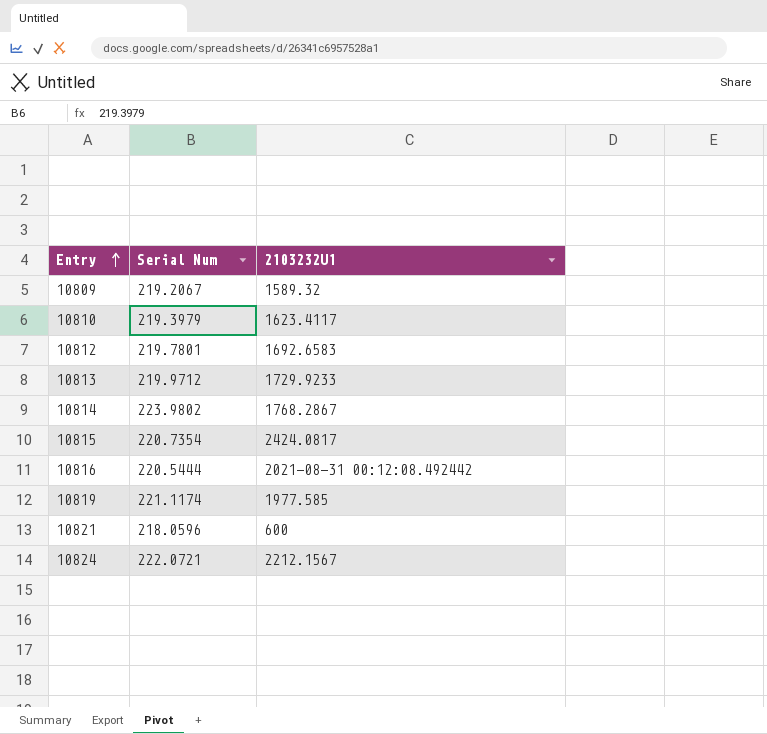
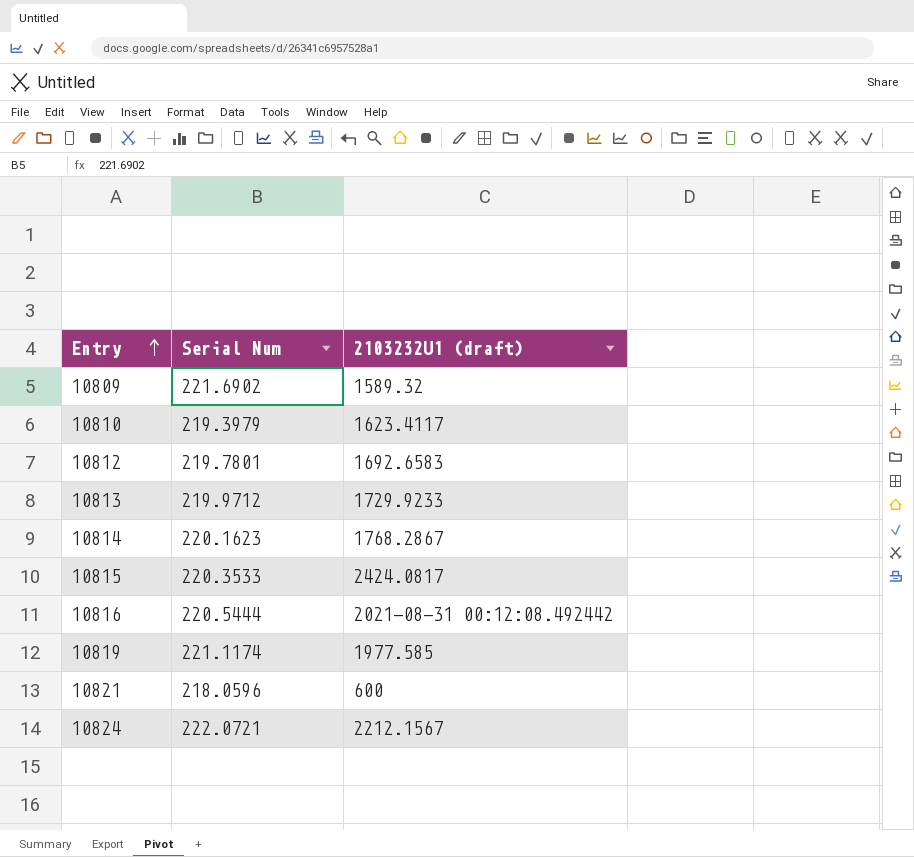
column name: 2103232U1 -> 2103232U1 (draft)
10809 | Serial Num: 219.2067 -> 221.6902
10814 | Serial Num: 223.9802 -> 220.1623
10815 | Serial Num: 220.7354 -> 220.3533

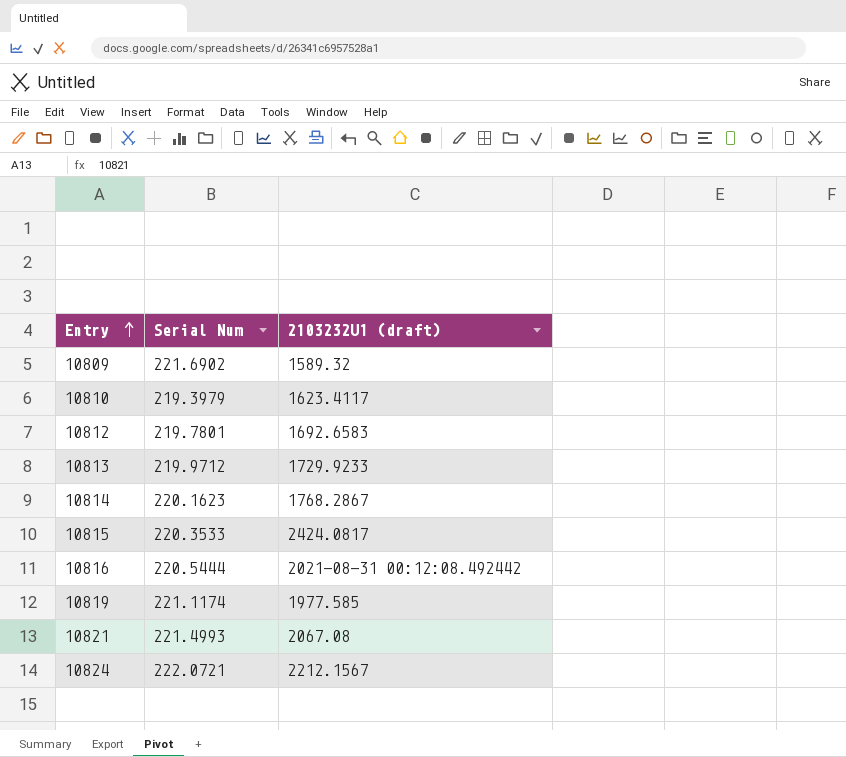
10821 | Serial Num: 218.0596 -> 221.4993
10821 | 2103232U1 (draft): 600 -> 2067.08

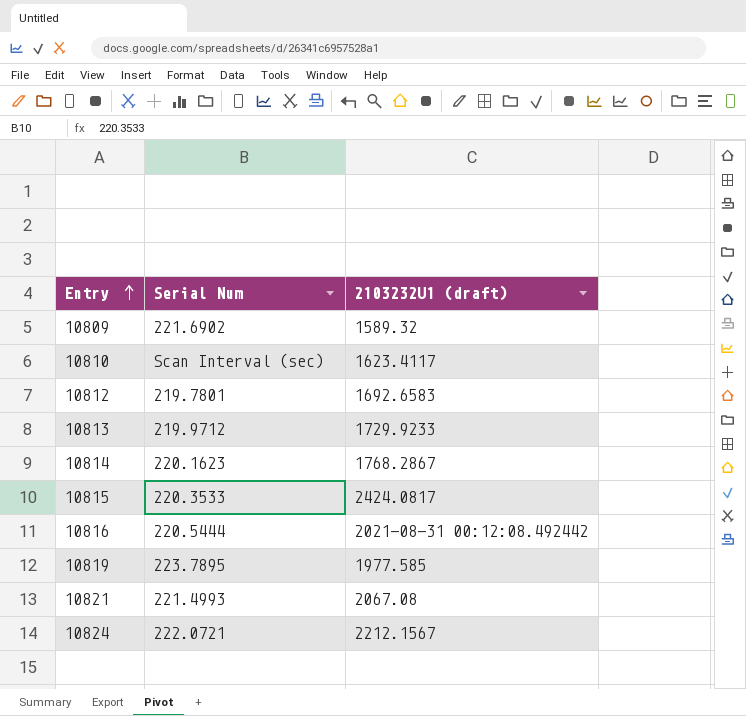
10810 | Serial Num: 219.3979 -> Scan Interval (sec)
10819 | Serial Num: 221.1174 -> 223.7895

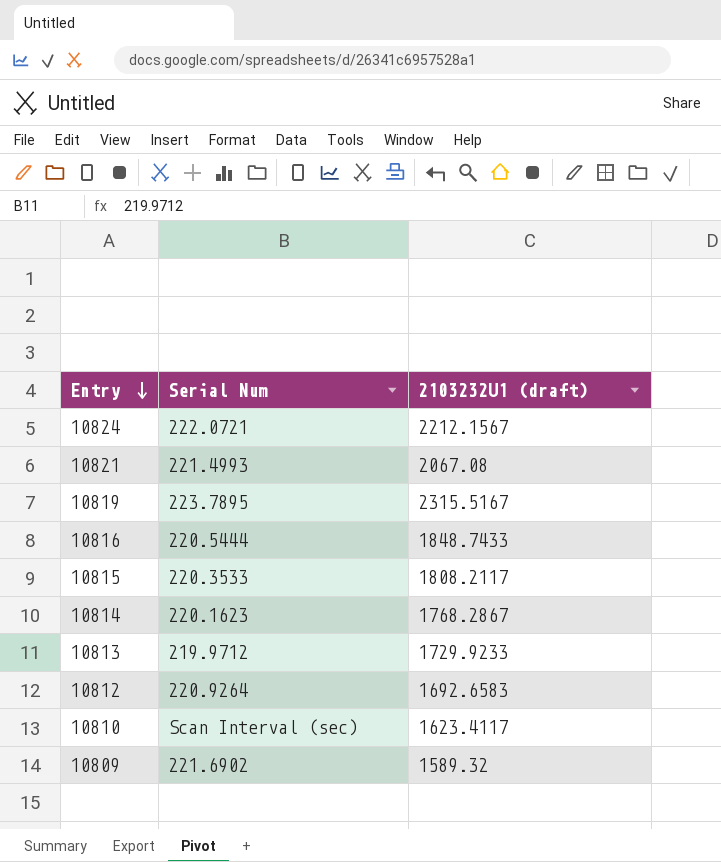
row order: Entry ascending -> Entry descending
10819 | 2103232U1 (draft): 1977.585 -> 2315.5167
10816 | 2103232U1 (draft): 2021-08-31 00:12:08.492442 -> 1848.7433
10815 | 2103232U1 (draft): 2424.0817 -> 1808.2117
10812 | Serial Num: 219.7801 -> 220.9264

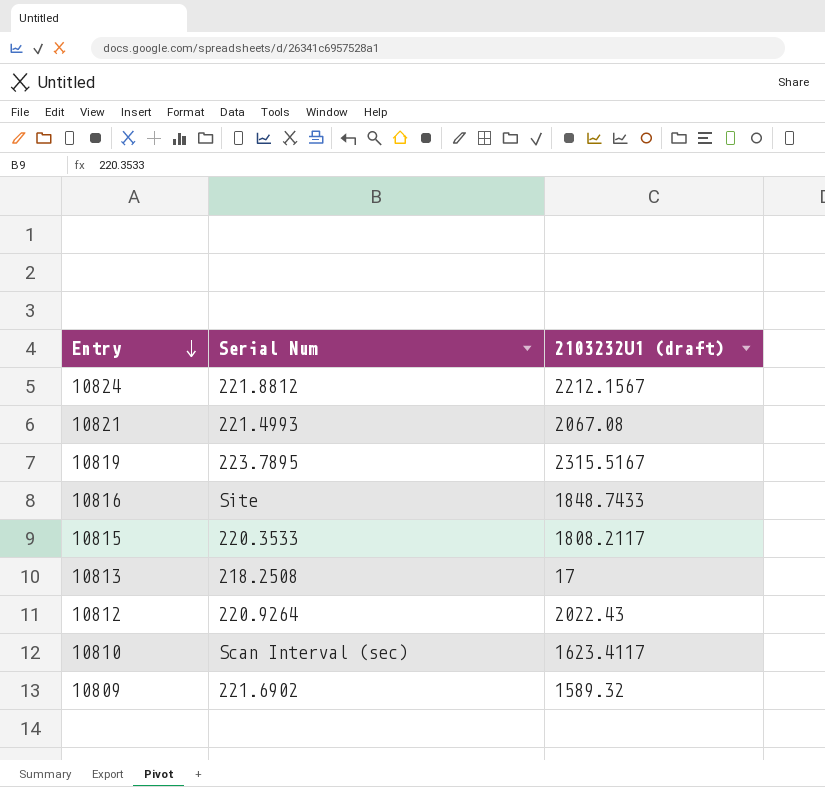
row 10814: 220.1623 | 1768.2867 -> none
10824 | Serial Num: 222.0721 -> 221.8812
10816 | Serial Num: 220.5444 -> Site
10813 | Serial Num: 219.9712 -> 218.2508
10813 | 2103232U1 (draft): 1729.9233 -> 17
10812 | 2103232U1 (draft): 1692.6583 -> 2022.43

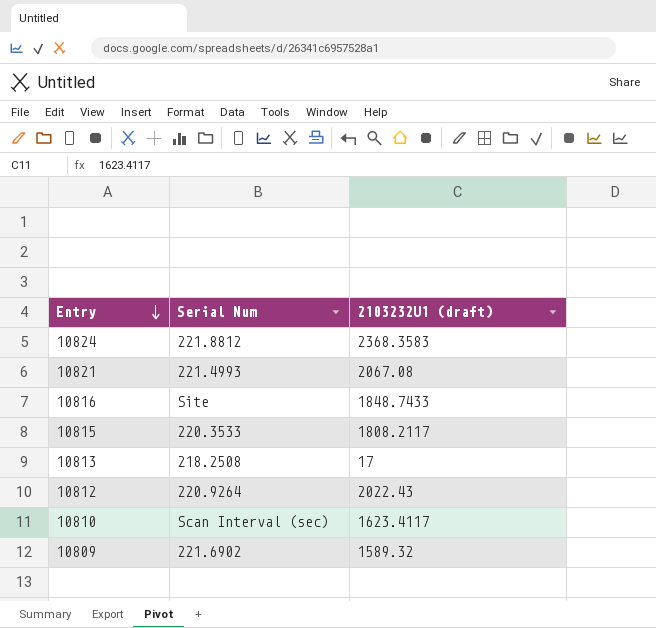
row 10819: 223.7895 | 2315.5167 -> none
10824 | 2103232U1 (draft): 2212.1567 -> 2368.3583

